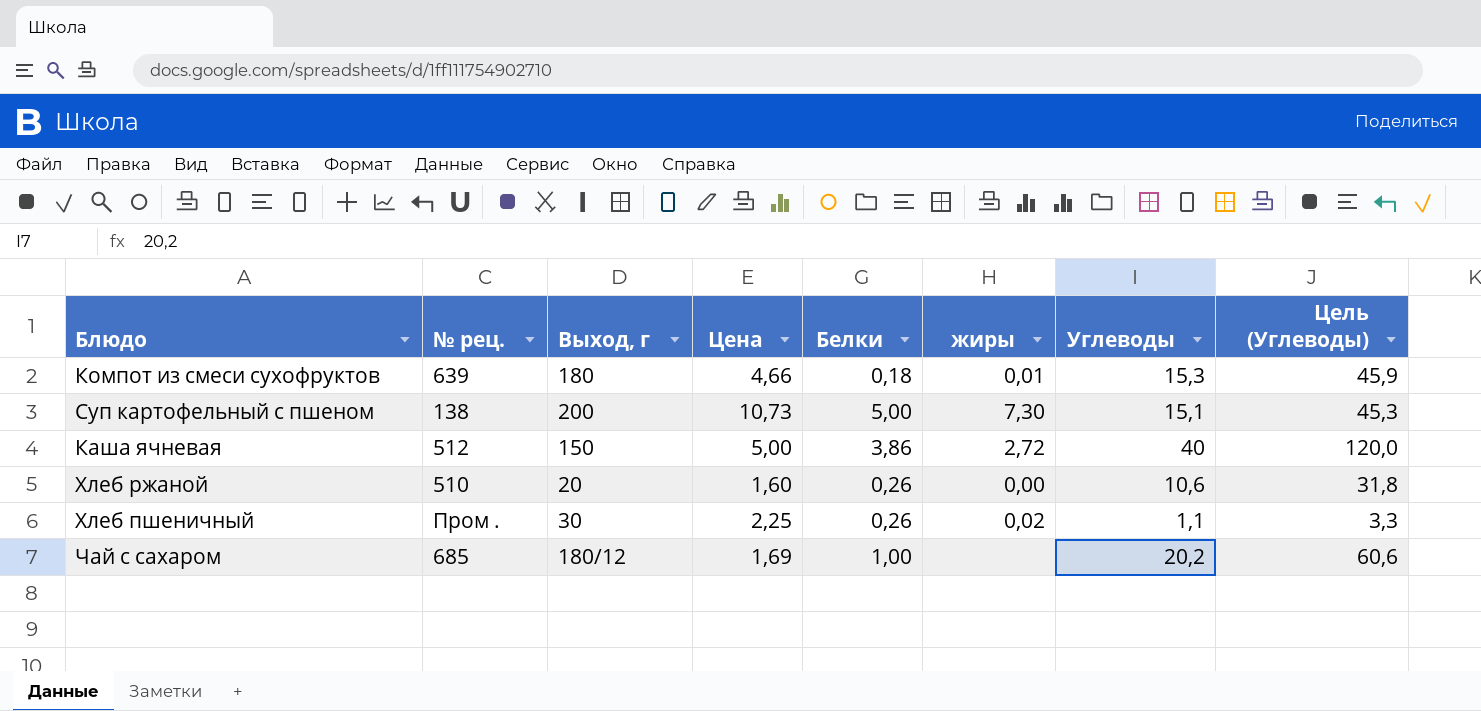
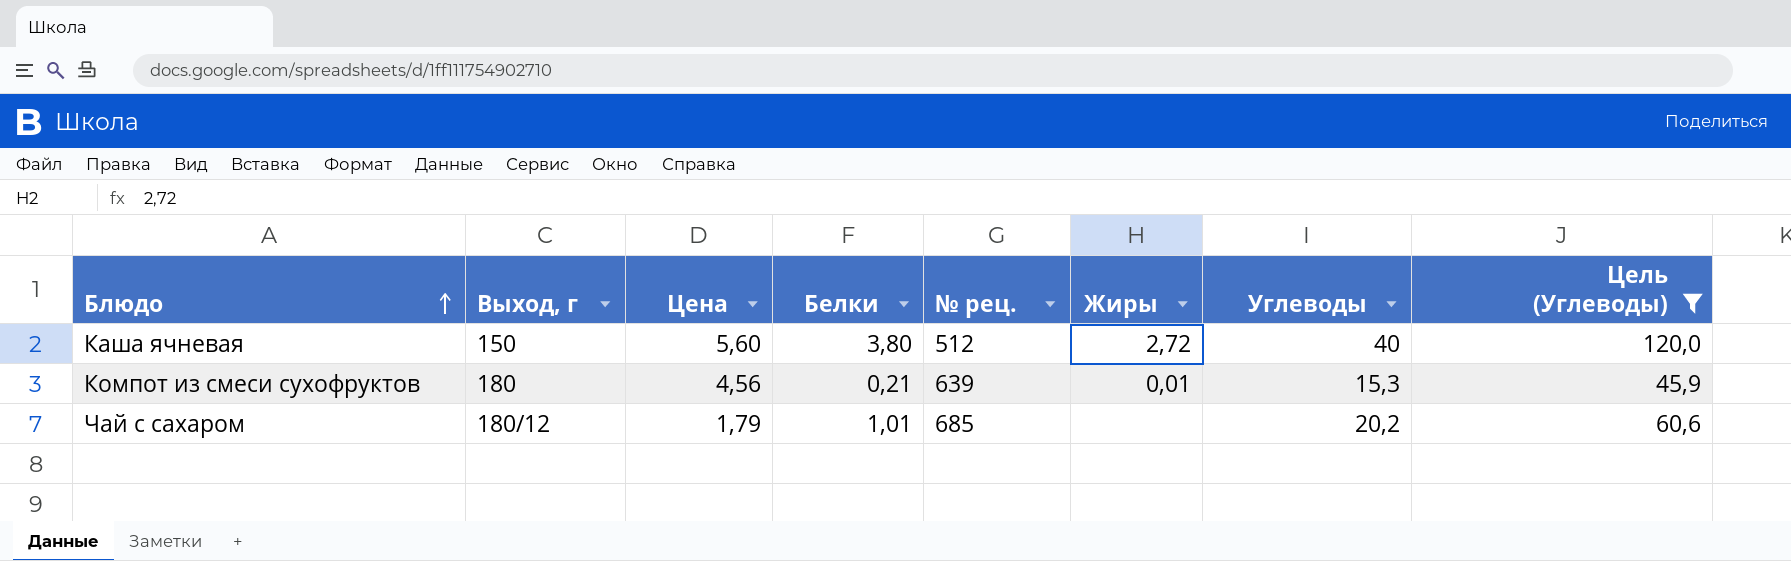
filter: none -> Цель (Углеводы) >= 45,9
row order: none -> Блюдо ascending
column № рец. | position: 2 -> 5
column name: жиры -> Жиры
Каша ячневая | Цена: 5,00 -> 5,60
Каша ячневая | Белки: 3,86 -> 3,80
Компот из смеси сухофруктов | Цена: 4,66 -> 4,56
Компот из смеси сухофруктов | Белки: 0,18 -> 0,21
Чай с сахаром | Цена: 1,69 -> 1,79
Чай с сахаром | Белки: 1,00 -> 1,01

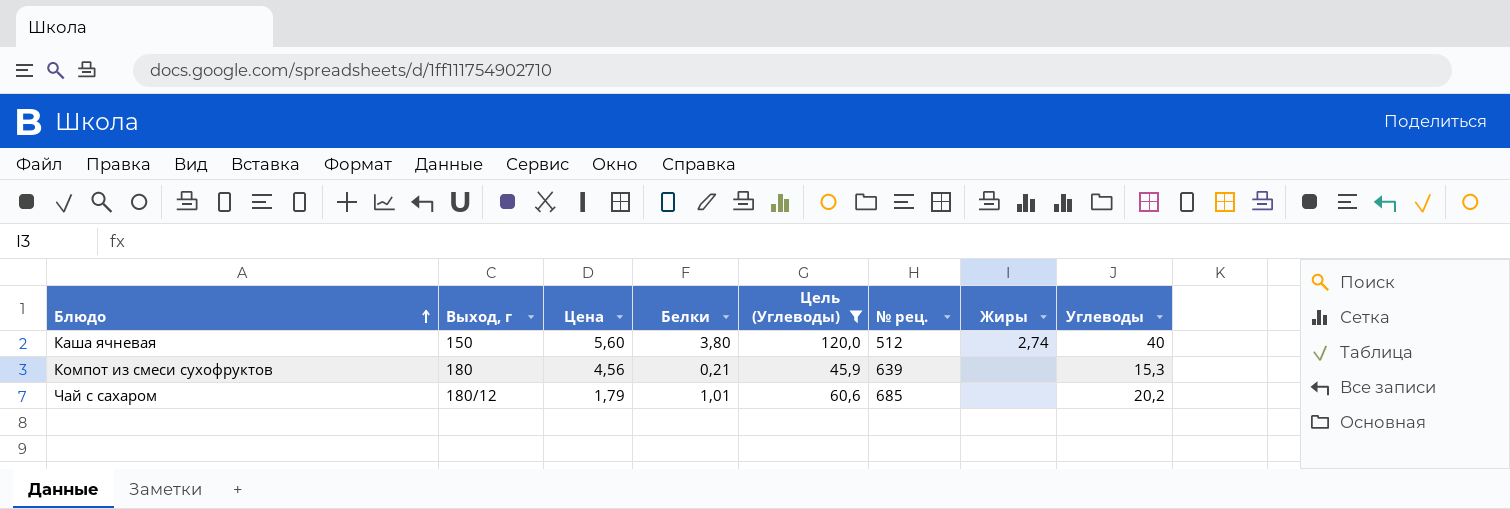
column Цель (Углеводы) | position: 8 -> 5
Каша ячневая | Жиры: 2,72 -> 2,74
Компот из смеси сухофруктов | Жиры: 0,01 -> none

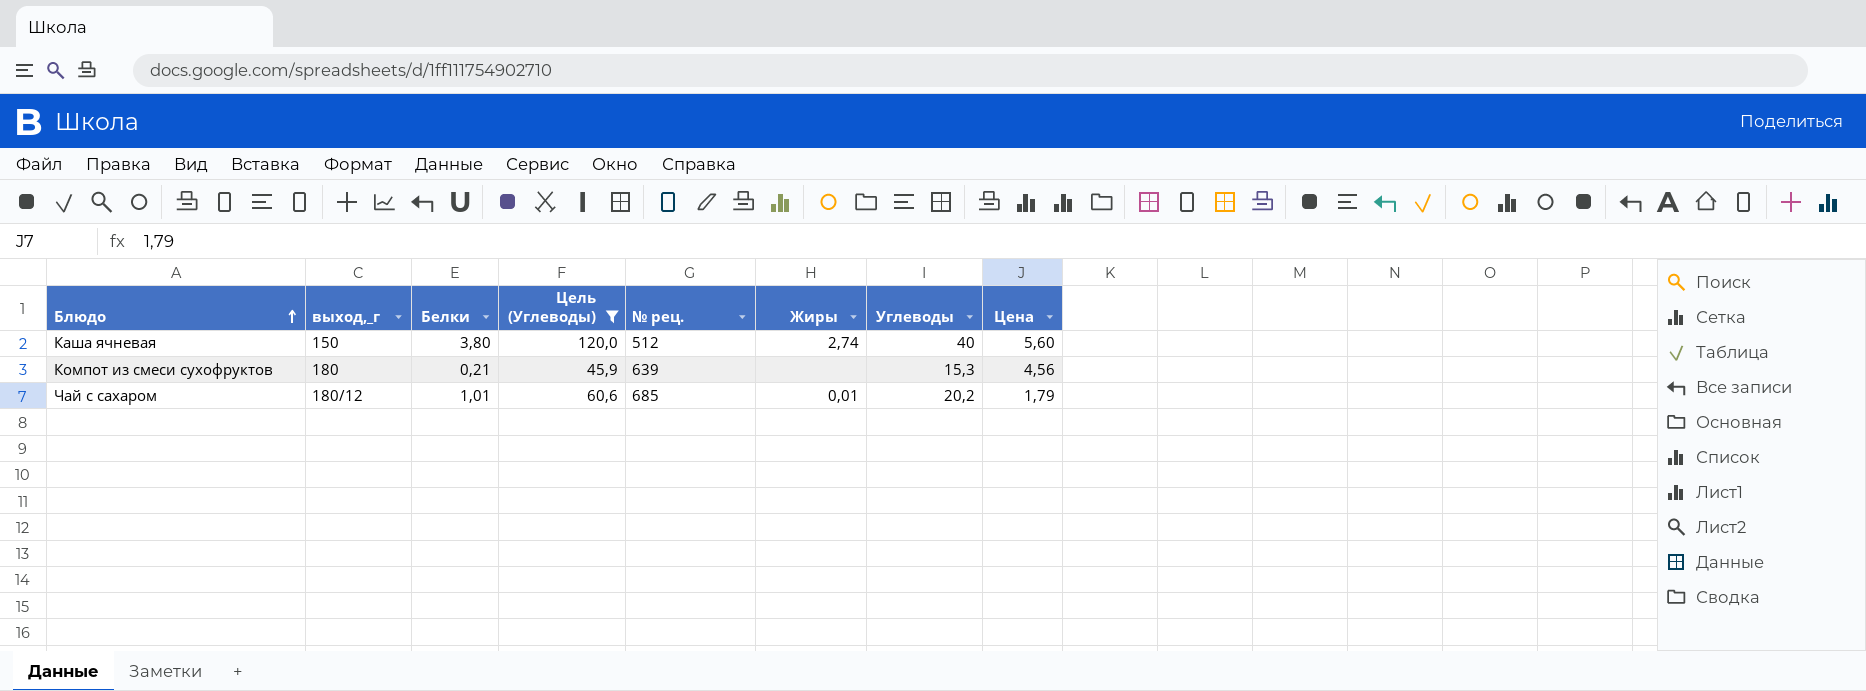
column name: Выход, г -> выход,_г
column Цена | position: 3 -> 8
Чай с сахаром | Жиры: none -> 0,01

